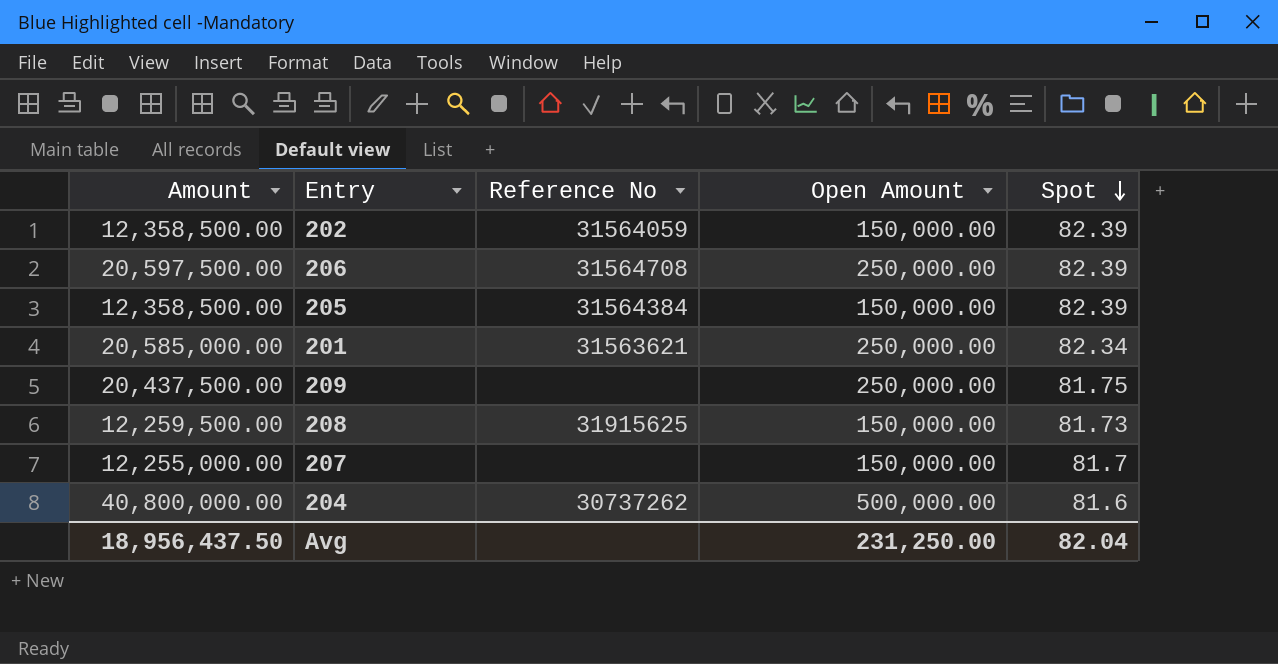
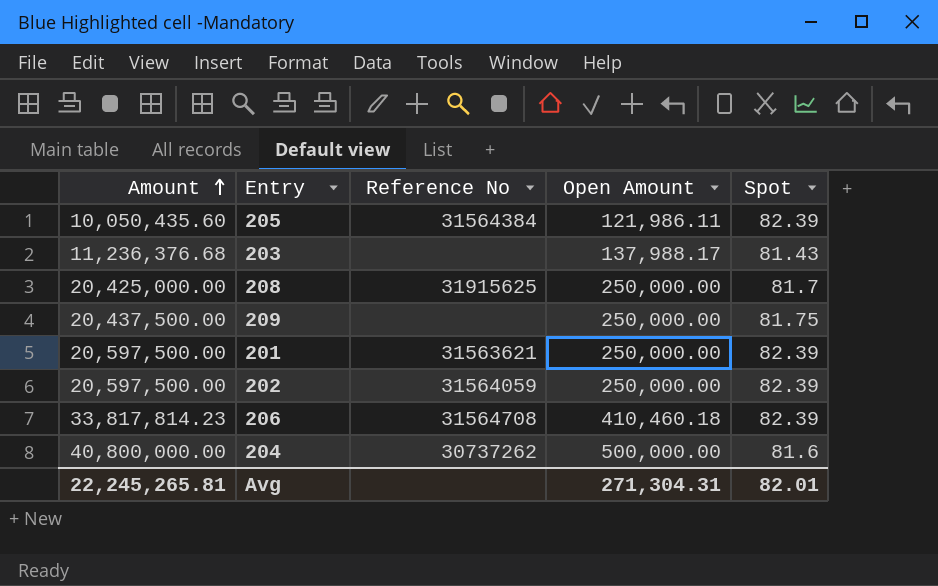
row order: Spot descending -> Amount ascending
row 207: 12,255,000.00 | none | 150,000.00 | 81.7 -> none
205 | Amount: 12,358,500.00 -> 10,050,435.60
205 | Open Amount: 150,000.00 -> 121,986.11
row 203: none -> 11,236,376.68 | none | 137,988.17 | 81.43
208 | Amount: 12,259,500.00 -> 20,425,000.00
208 | Open Amount: 150,000.00 -> 250,000.00
208 | Spot: 81.73 -> 81.7
201 | Amount: 20,585,000.00 -> 20,597,500.00
201 | Spot: 82.34 -> 82.39
202 | Amount: 12,358,500.00 -> 20,597,500.00
202 | Open Amount: 150,000.00 -> 250,000.00
206 | Amount: 20,597,500.00 -> 33,817,814.23
206 | Open Amount: 250,000.00 -> 410,460.18
Avg | Amount: 18,956,437.50 -> 22,245,265.81
Avg | Open Amount: 231,250.00 -> 271,304.31
Avg | Spot: 82.04 -> 82.01

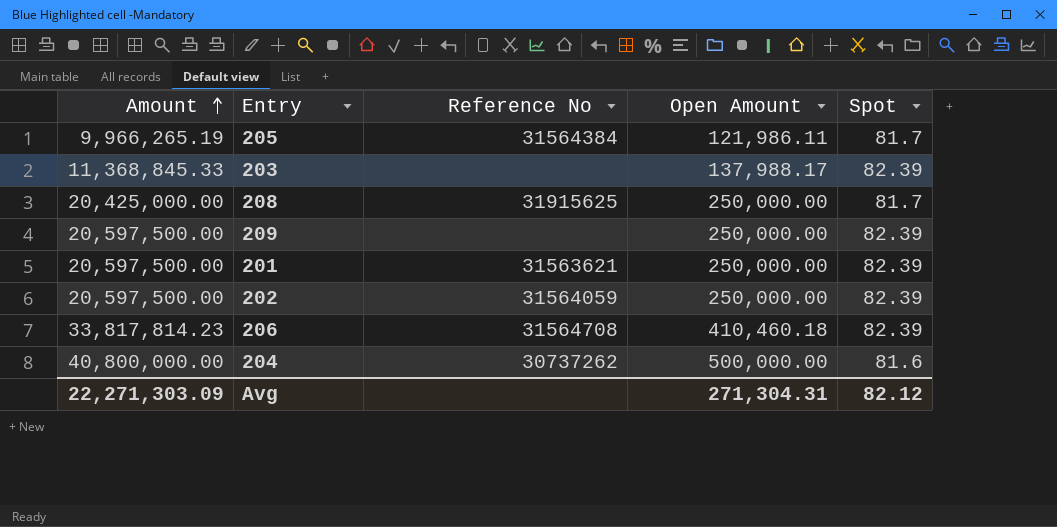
205 | Amount: 10,050,435.60 -> 9,966,265.19
205 | Spot: 82.39 -> 81.7
203 | Amount: 11,236,376.68 -> 11,368,845.33
203 | Spot: 81.43 -> 82.39
209 | Amount: 20,437,500.00 -> 20,597,500.00
209 | Spot: 81.75 -> 82.39
Avg | Amount: 22,245,265.81 -> 22,271,303.09
Avg | Spot: 82.01 -> 82.12

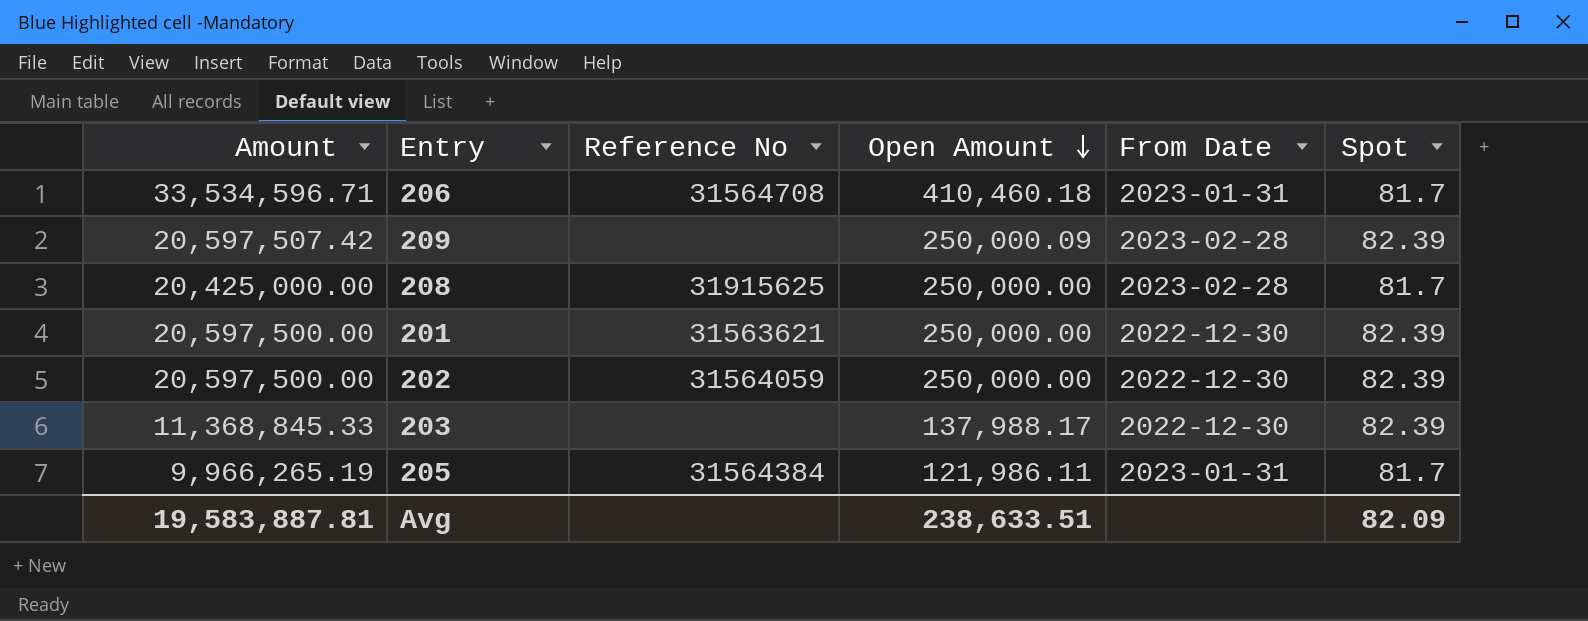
row order: Amount ascending -> Open Amount descending
column From Date | position: none -> 5
row 204: 40,800,000.00 | 30737262 | 500,000.00 | 81.6 -> none
206 | Amount: 33,817,814.23 -> 33,534,596.71
206 | Spot: 82.39 -> 81.7
209 | Amount: 20,597,500.00 -> 20,597,507.42
209 | Open Amount: 250,000.00 -> 250,000.09
Avg | Amount: 22,271,303.09 -> 19,583,887.81
Avg | Open Amount: 271,304.31 -> 238,633.51
Avg | Spot: 82.12 -> 82.09

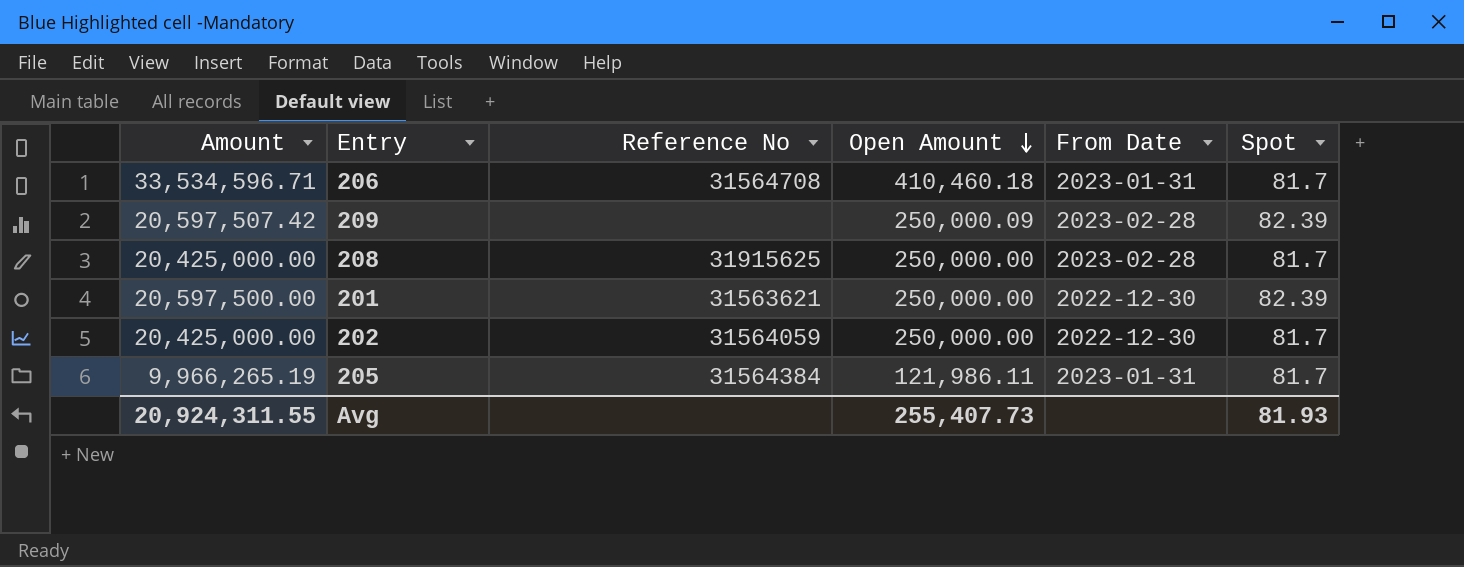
row 203: 11,368,845.33 | none | 137,988.17 | 2022-12-30 | 82.39 -> none
202 | Amount: 20,597,500.00 -> 20,425,000.00
202 | Spot: 82.39 -> 81.7
Avg | Amount: 19,583,887.81 -> 20,924,311.55
Avg | Open Amount: 238,633.51 -> 255,407.73
Avg | Spot: 82.09 -> 81.93

